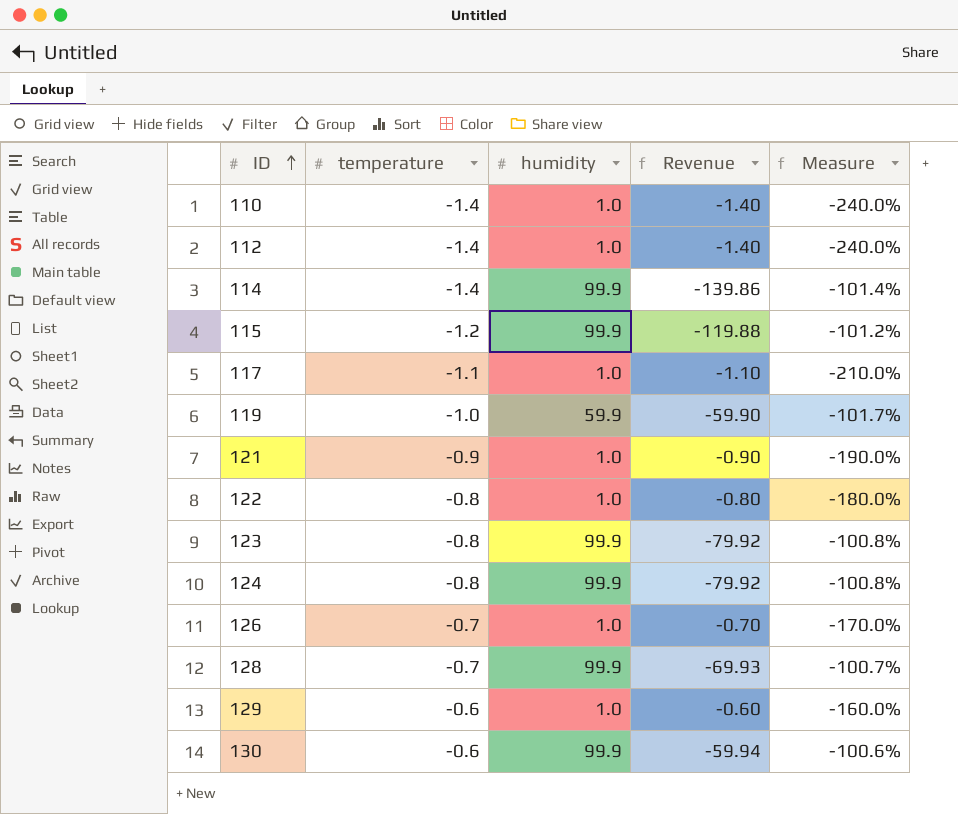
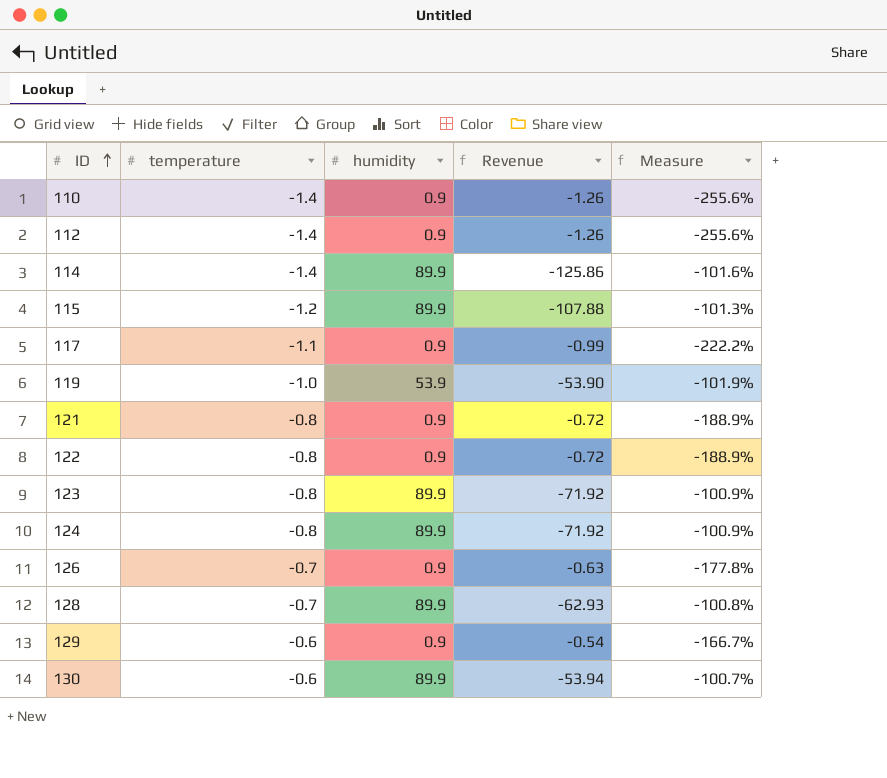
110 | humidity: 1.0 -> 0.9
110 | Revenue: -1.40 -> -1.26
110 | Measure: -240.0% -> -255.6%
112 | humidity: 1.0 -> 0.9
112 | Revenue: -1.40 -> -1.26
112 | Measure: -240.0% -> -255.6%
114 | humidity: 99.9 -> 89.9
114 | Revenue: -139.86 -> -125.86
114 | Measure: -101.4% -> -101.6%
115 | humidity: 99.9 -> 89.9
115 | Revenue: -119.88 -> -107.88
115 | Measure: -101.2% -> -101.3%
117 | humidity: 1.0 -> 0.9
117 | Revenue: -1.10 -> -0.99
117 | Measure: -210.0% -> -222.2%
119 | humidity: 59.9 -> 53.9
119 | Revenue: -59.90 -> -53.90
119 | Measure: -101.7% -> -101.9%
121 | temperature: -0.9 -> -0.8
121 | humidity: 1.0 -> 0.9
121 | Revenue: -0.90 -> -0.72
121 | Measure: -190.0% -> -188.9%
122 | humidity: 1.0 -> 0.9
122 | Revenue: -0.80 -> -0.72
122 | Measure: -180.0% -> -188.9%
123 | humidity: 99.9 -> 89.9
123 | Revenue: -79.92 -> -71.92
123 | Measure: -100.8% -> -100.9%
124 | humidity: 99.9 -> 89.9
124 | Revenue: -79.92 -> -71.92
124 | Measure: -100.8% -> -100.9%
126 | humidity: 1.0 -> 0.9
126 | Revenue: -0.70 -> -0.63
126 | Measure: -170.0% -> -177.8%
128 | humidity: 99.9 -> 89.9
128 | Revenue: -69.93 -> -62.93
128 | Measure: -100.7% -> -100.8%
129 | humidity: 1.0 -> 0.9
129 | Revenue: -0.60 -> -0.54
129 | Measure: -160.0% -> -166.7%
130 | humidity: 99.9 -> 89.9
130 | Revenue: -59.94 -> -53.94
130 | Measure: -100.6% -> -100.7%

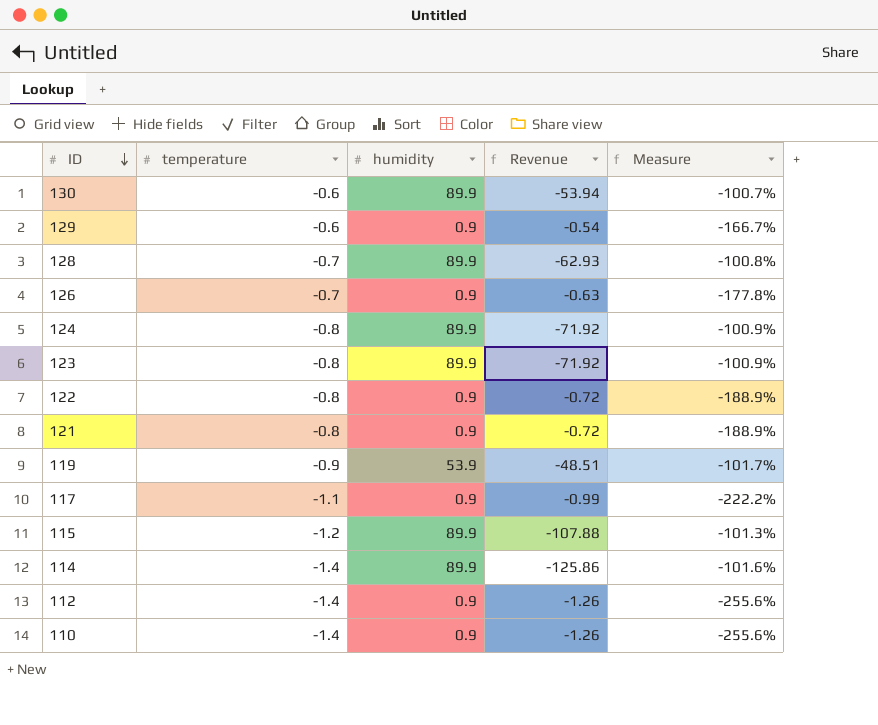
row order: ID ascending -> ID descending
119 | temperature: -1.0 -> -0.9
119 | Revenue: -53.90 -> -48.51
119 | Measure: -101.9% -> -101.7%

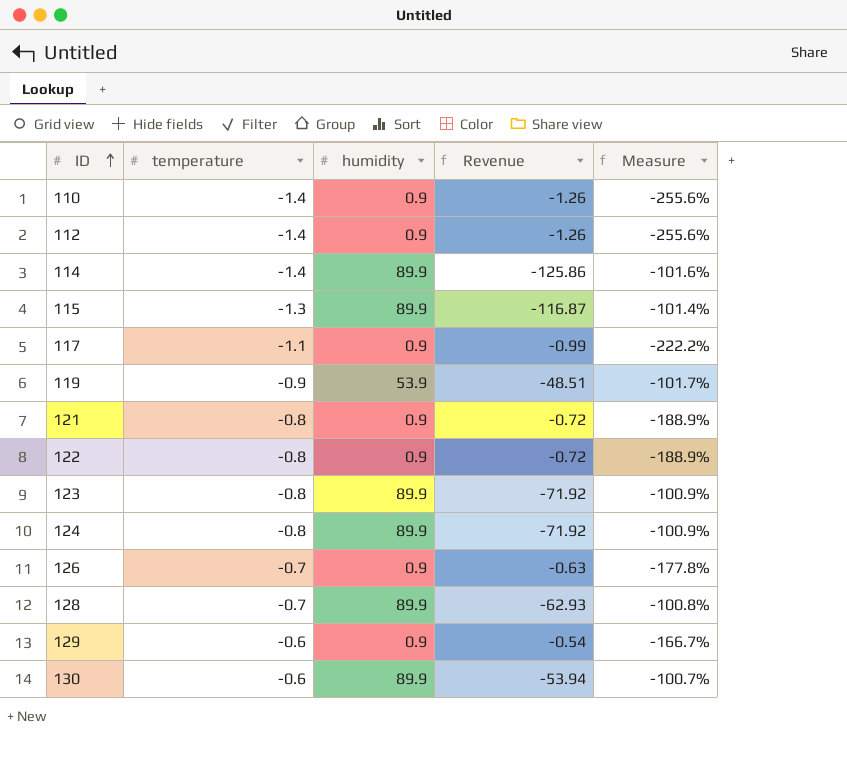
row order: ID descending -> ID ascending
115 | temperature: -1.2 -> -1.3
115 | Revenue: -107.88 -> -116.87
115 | Measure: -101.3% -> -101.4%

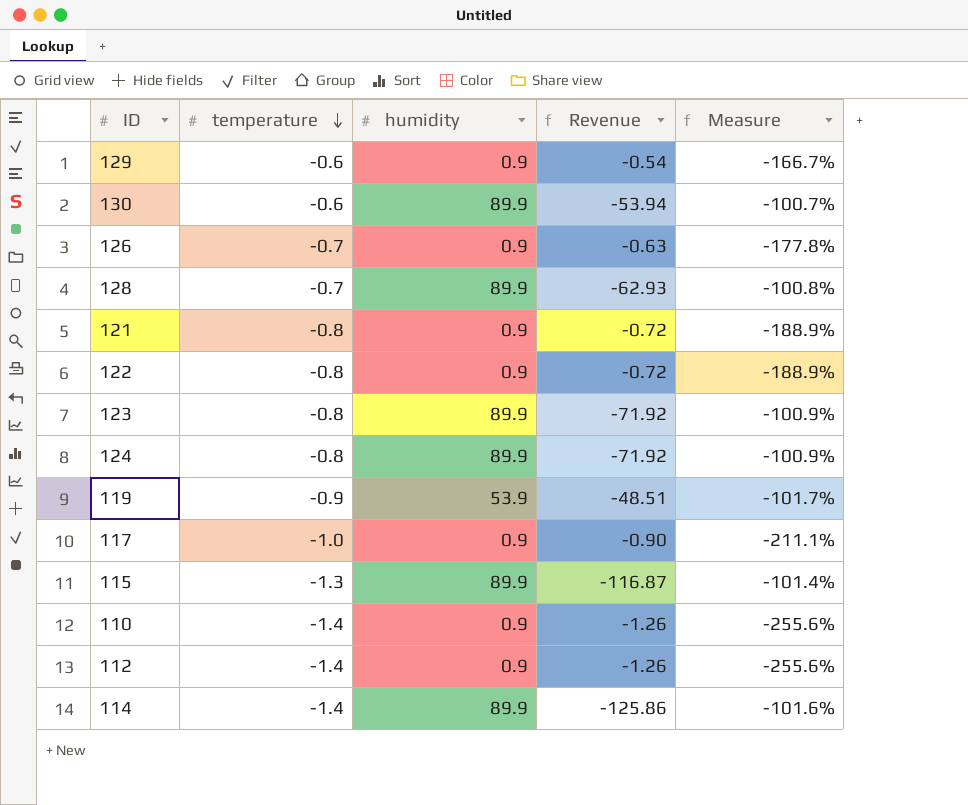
row order: ID ascending -> temperature descending
117 | temperature: -1.1 -> -1.0
117 | Revenue: -0.99 -> -0.90
117 | Measure: -222.2% -> -211.1%

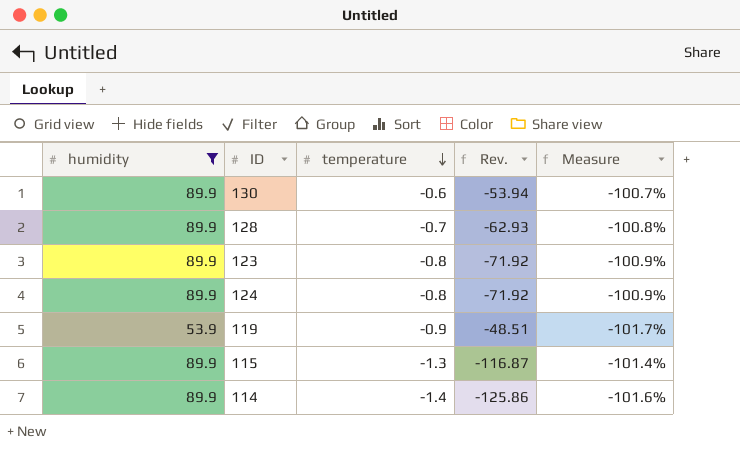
filter: none -> humidity != 0.9
column humidity | position: 3 -> 1
column name: Revenue -> Rev.

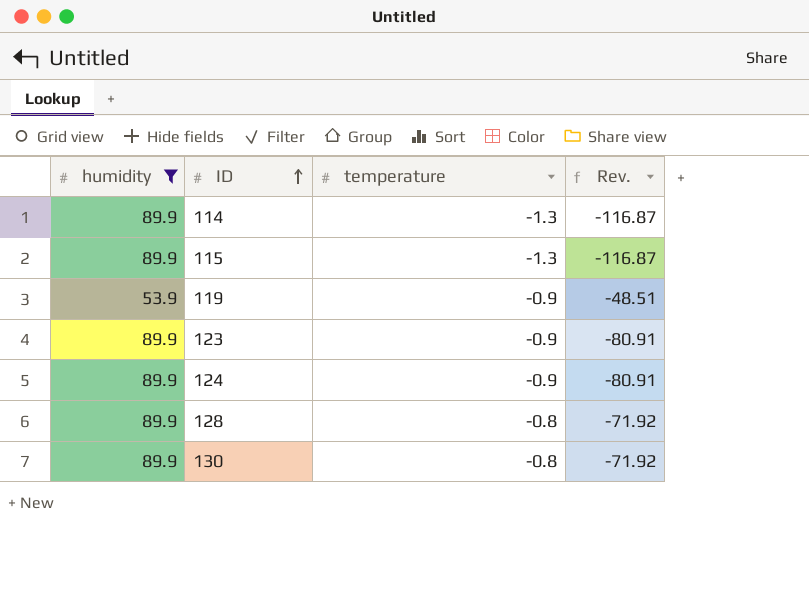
row order: temperature descending -> ID ascending
column Measure | formula: ([temperature] - [humidity]) / [humidity] -> none
114 | temperature: -1.4 -> -1.3
114 | Rev.: -125.86 -> -116.87
123 | temperature: -0.8 -> -0.9
123 | Rev.: -71.92 -> -80.91
124 | temperature: -0.8 -> -0.9
124 | Rev.: -71.92 -> -80.91
128 | temperature: -0.7 -> -0.8
128 | Rev.: -62.93 -> -71.92
130 | temperature: -0.6 -> -0.8
130 | Rev.: -53.94 -> -71.92

